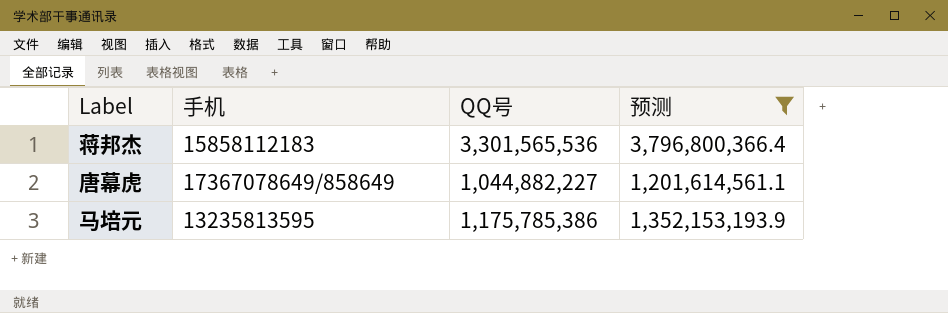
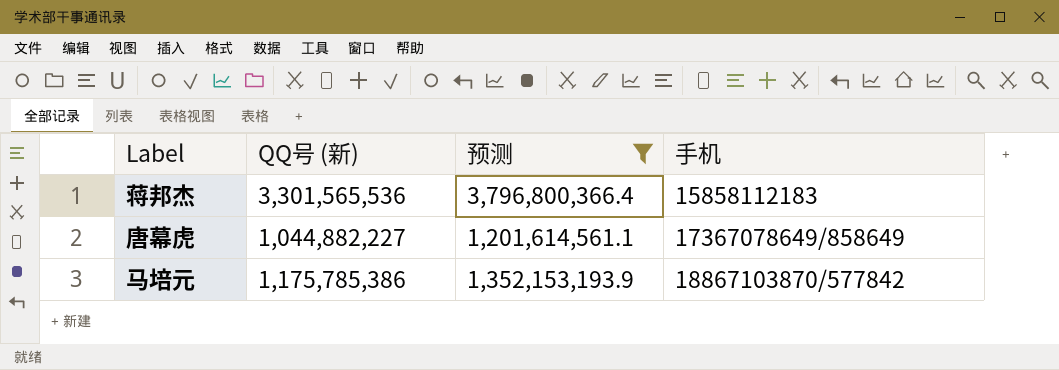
column name: QQ号 -> QQ号 (新)
column 手机 | position: 2 -> 4
马培元 | 手机: 13235813595 -> 18867103870/577842

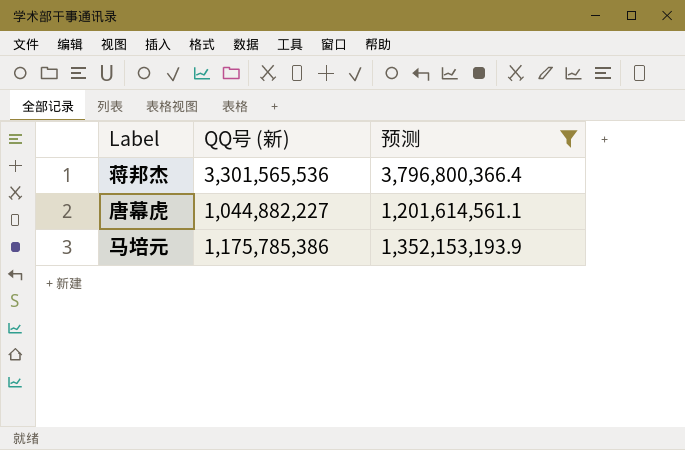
column 手机 | position: 4 -> none

